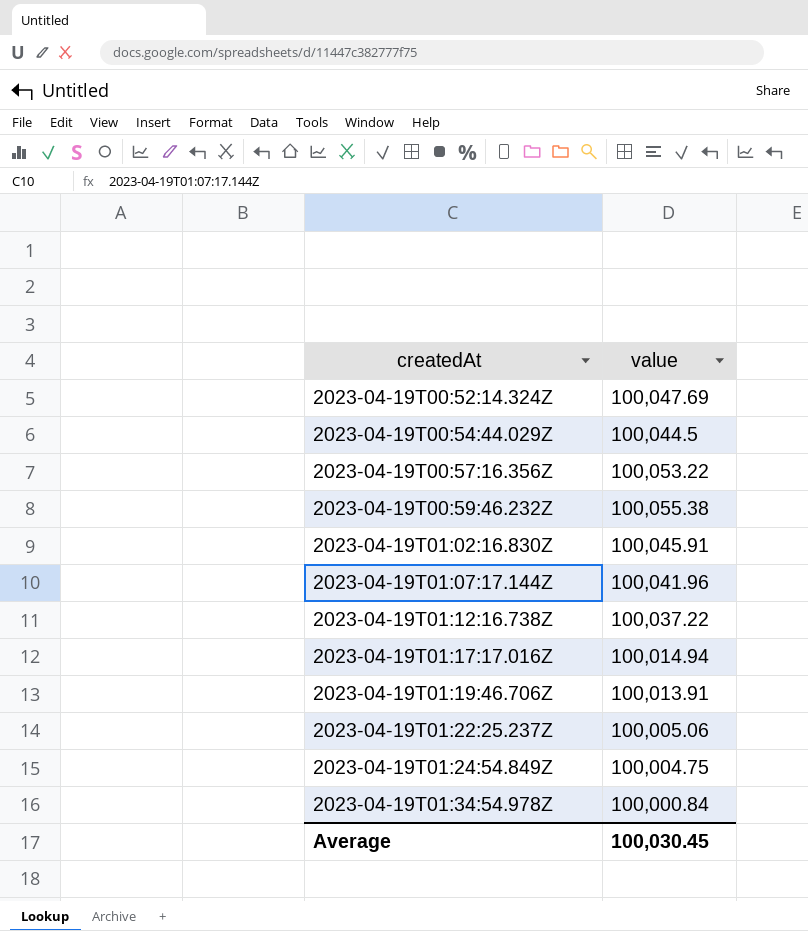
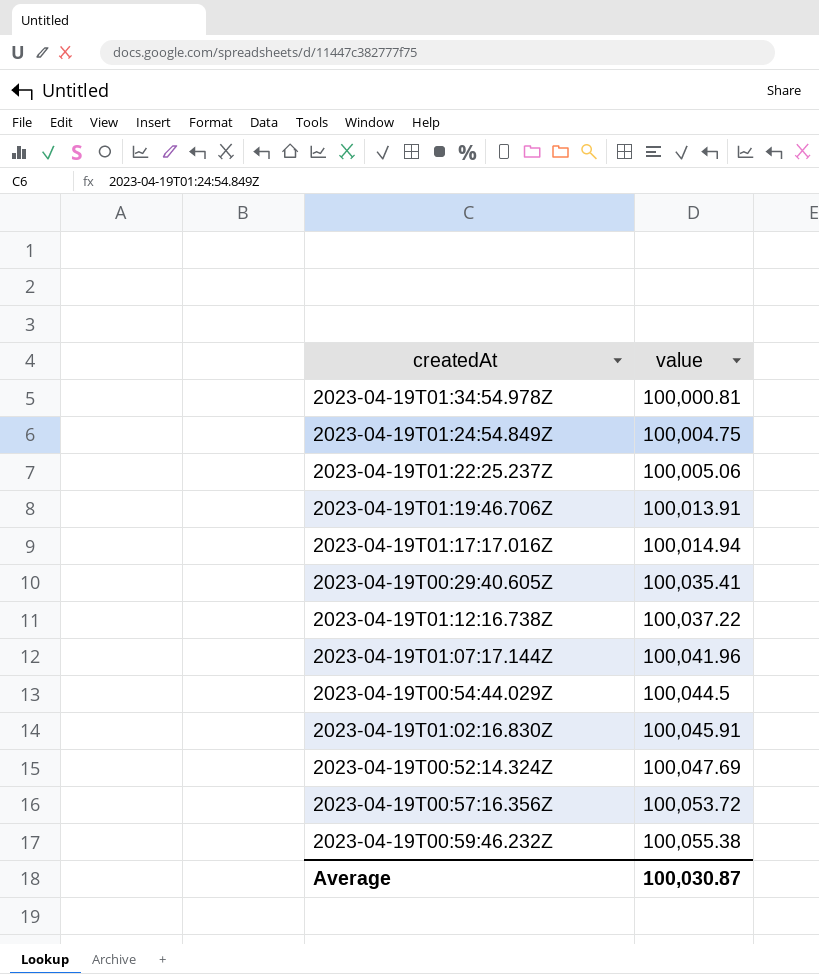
row order: createdAt ascending -> value ascending
2023-04-19T01:34:54.978Z | value: 100,000.84 -> 100,000.81
row 2023-04-19T00:29:40.605Z: none -> 100,035.41
2023-04-19T00:57:16.356Z | value: 100,053.22 -> 100,053.72
Average | value: 100,030.45 -> 100,030.87

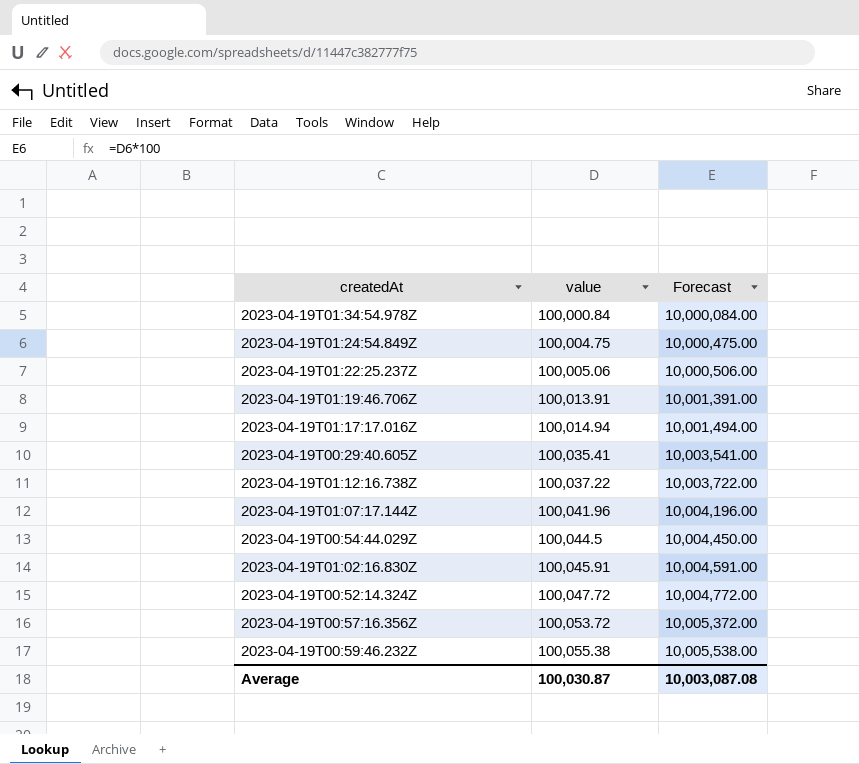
column Forecast | formula: none -> [value] * 100
2023-04-19T01:34:54.978Z | value: 100,000.81 -> 100,000.84
2023-04-19T00:52:14.324Z | value: 100,047.69 -> 100,047.72

